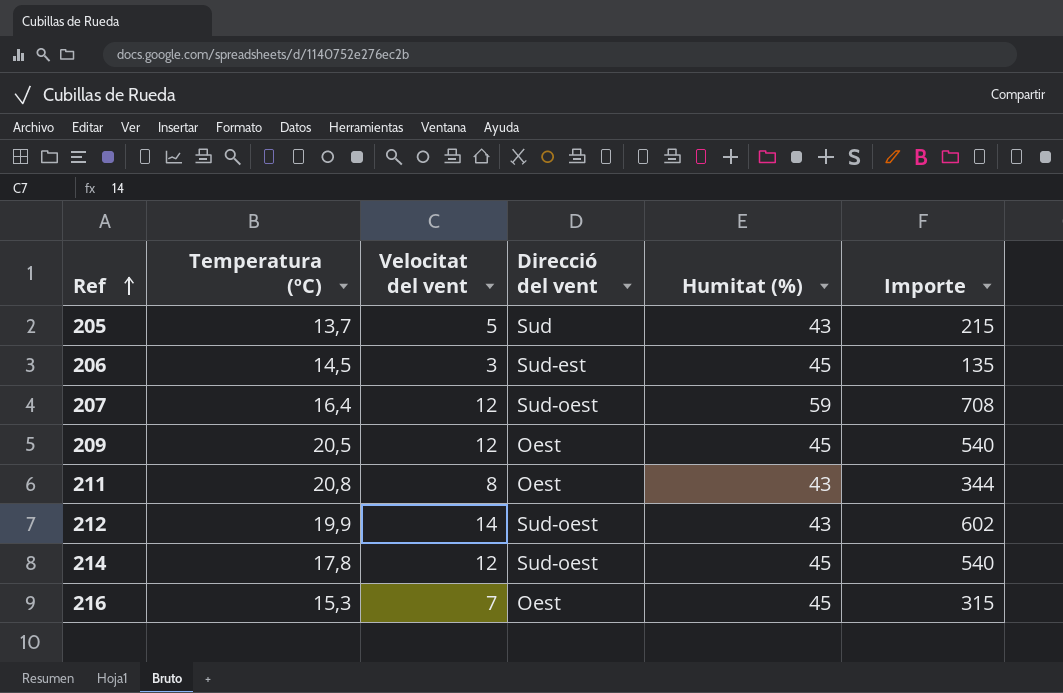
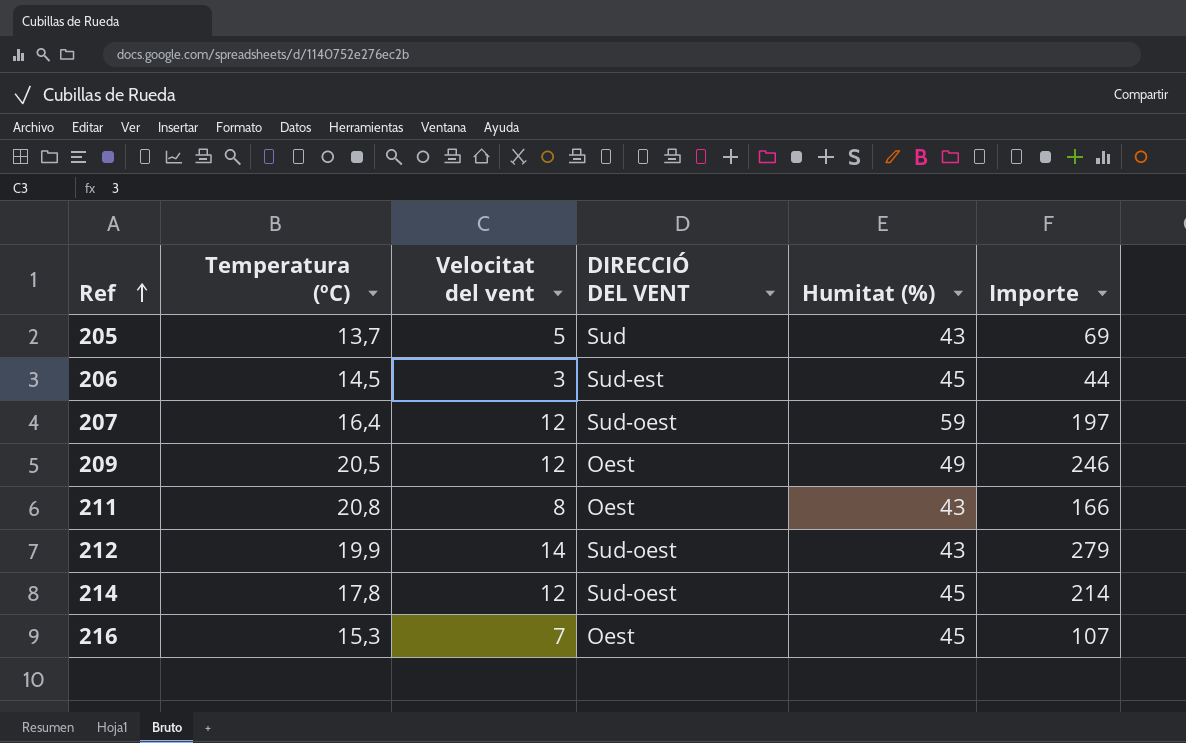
column name: Direcció del vent -> DIRECCIÓ DEL VENT
column Importe | formula: [Velocitat del vent] * [Humitat (%)] -> [Temperatura (ºC)] * [Velocitat del vent]
209 | Humitat (%): 45 -> 49

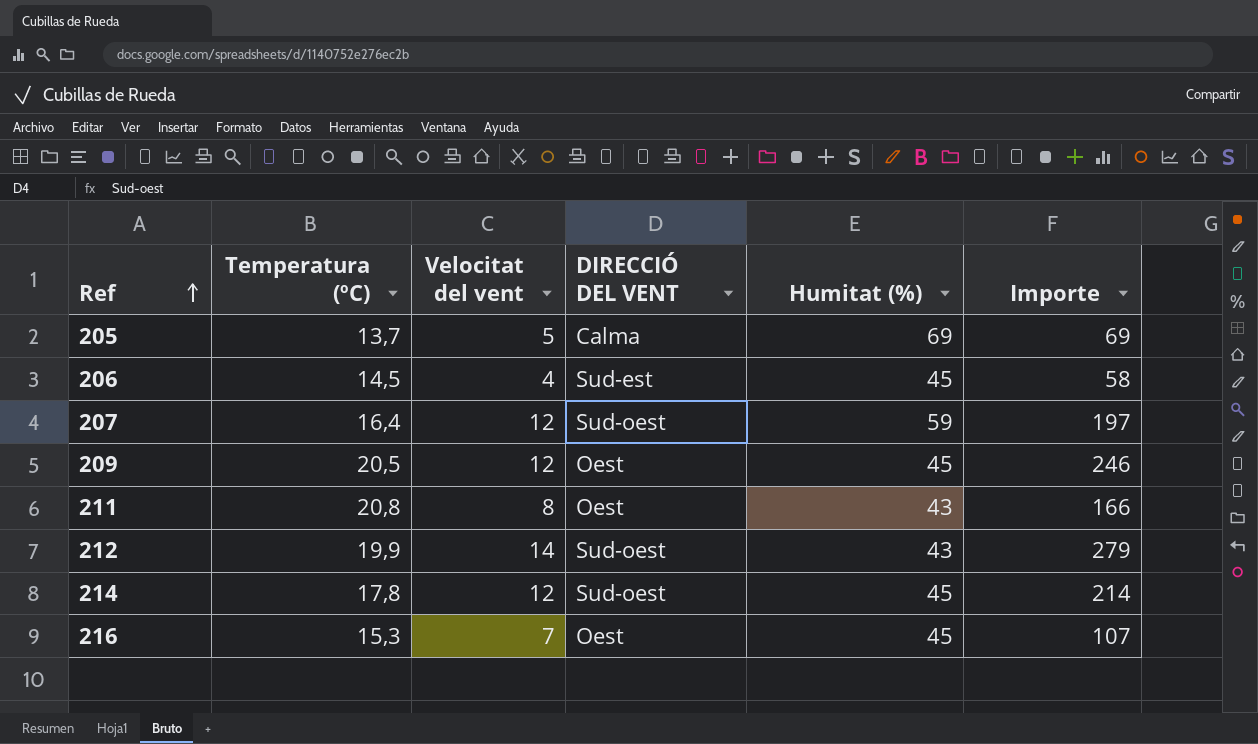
205 | DIRECCIÓ DEL VENT: Sud -> Calma
205 | Humitat (%): 43 -> 69
206 | Velocitat del vent: 3 -> 4
206 | Importe: 44 -> 58
209 | Humitat (%): 49 -> 45

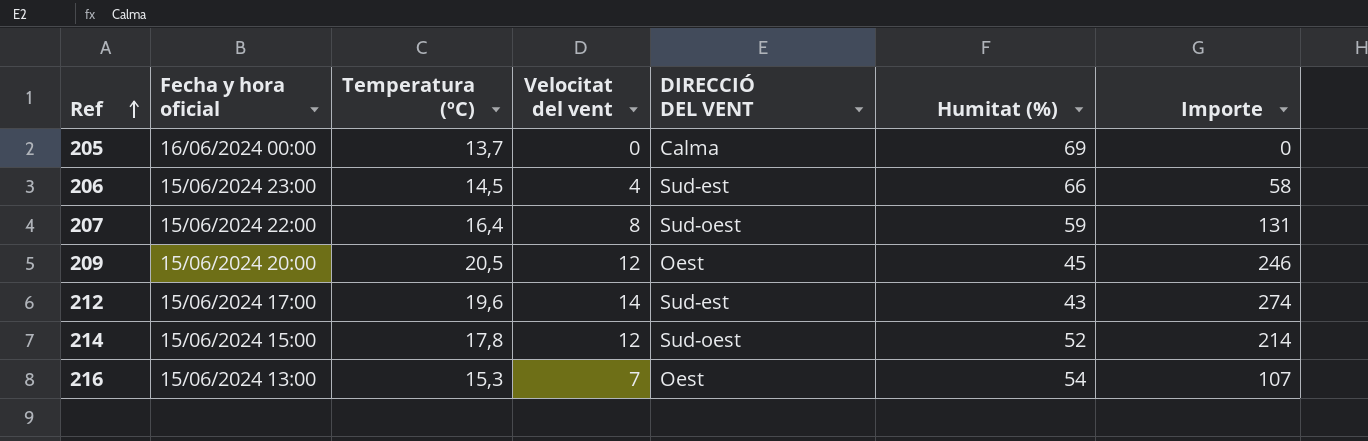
column Fecha y hora oficial | position: none -> 2
row 211: 20,8 | 8 | Oest | 43 | 166 -> none
205 | Velocitat del vent: 5 -> 0
205 | Importe: 69 -> 0
206 | Humitat (%): 45 -> 66
207 | Velocitat del vent: 12 -> 8
207 | Importe: 197 -> 131
212 | Temperatura (ºC): 19,9 -> 19,6
212 | DIRECCIÓ DEL VENT: Sud-oest -> Sud-est
212 | Importe: 279 -> 274
214 | Humitat (%): 45 -> 52
216 | Humitat (%): 45 -> 54

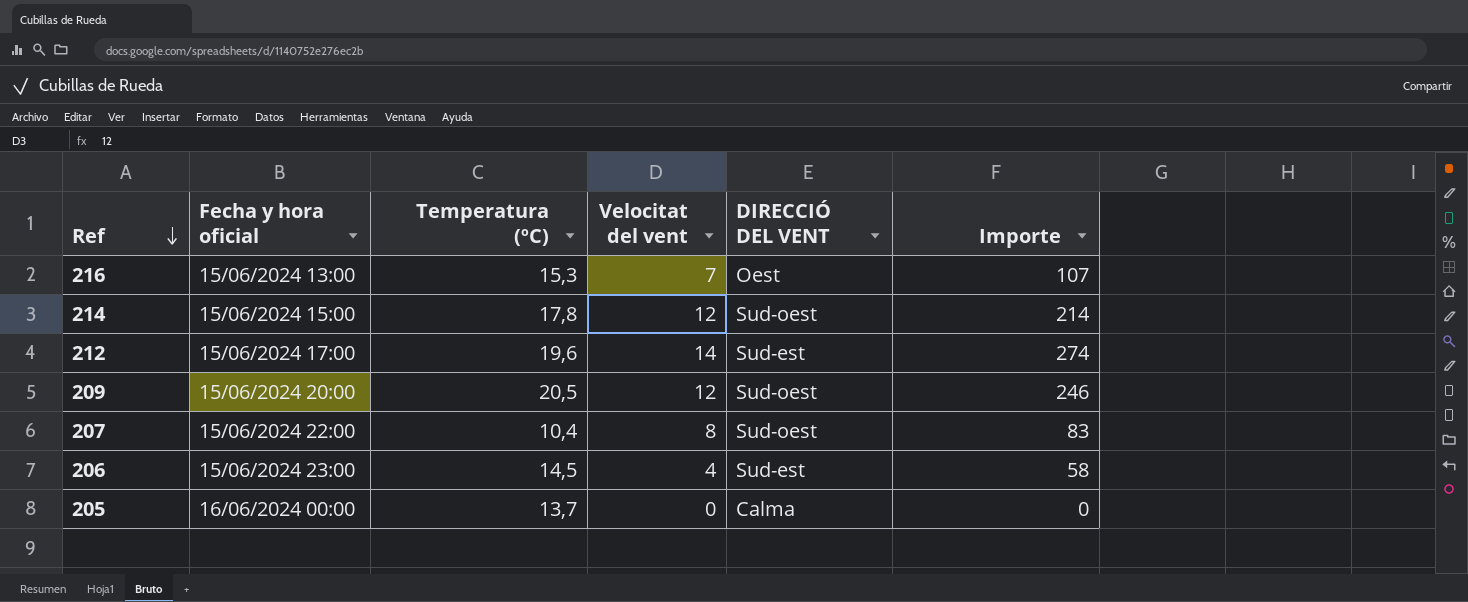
row order: Ref ascending -> Ref descending
column Humitat (%) | position: 6 -> none
209 | DIRECCIÓ DEL VENT: Oest -> Sud-oest
207 | Temperatura (ºC): 16,4 -> 10,4
207 | Importe: 131 -> 83

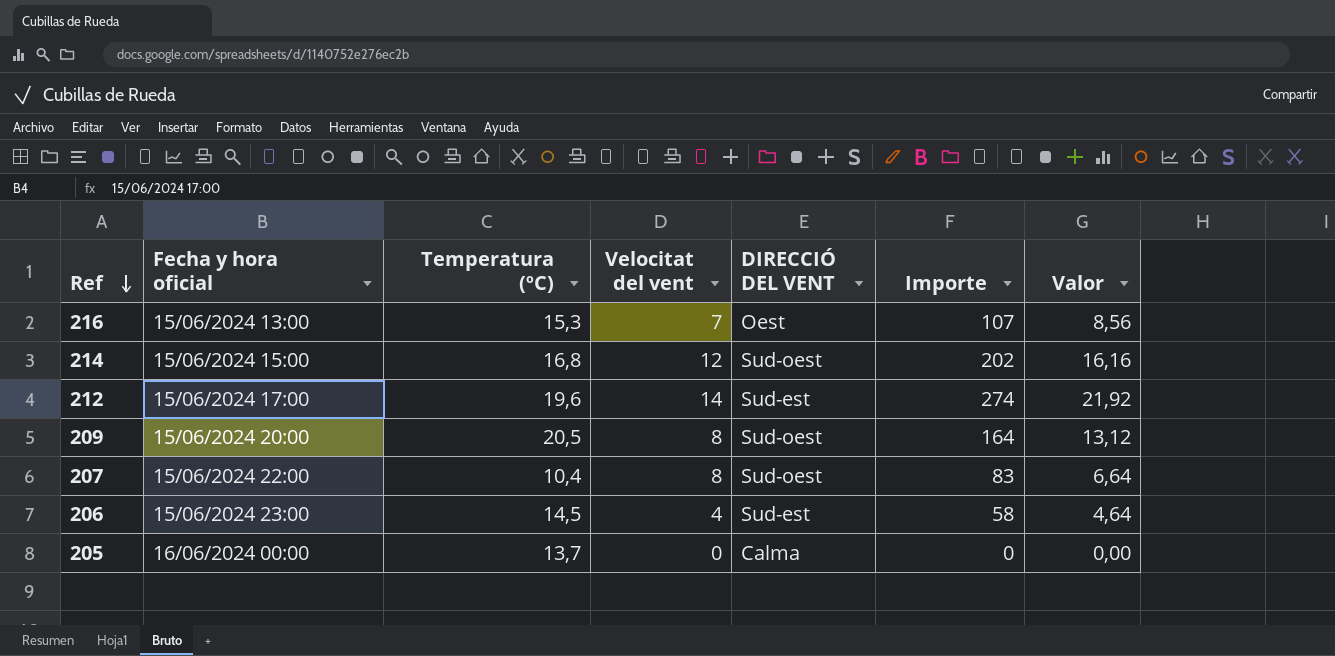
column Valor | formula: none -> [Importe] * 0,08
214 | Temperatura (ºC): 17,8 -> 16,8
214 | Importe: 214 -> 202
209 | Velocitat del vent: 12 -> 8
209 | Importe: 246 -> 164

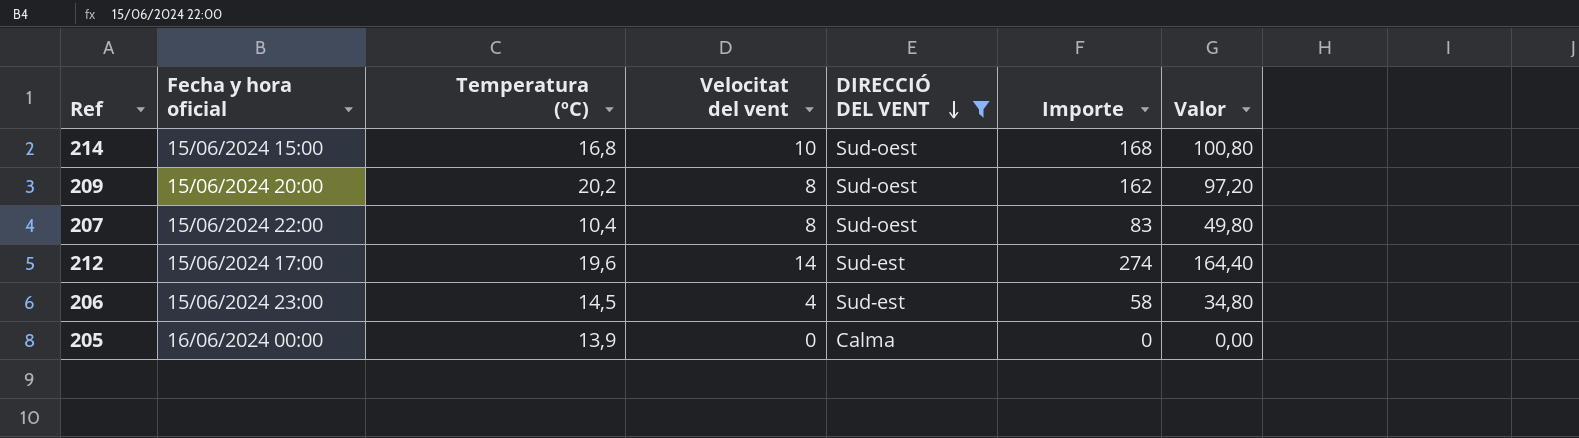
filter: none -> DIRECCIÓ DEL VENT != Oest
row order: Ref descending -> DIRECCIÓ DEL VENT descending
column Valor | formula: [Importe] * 0,08 -> [Importe] * 0,6
214 | Velocitat del vent: 12 -> 10
214 | Importe: 202 -> 168
209 | Temperatura (ºC): 20,5 -> 20,2
209 | Importe: 164 -> 162
205 | Temperatura (ºC): 13,7 -> 13,9

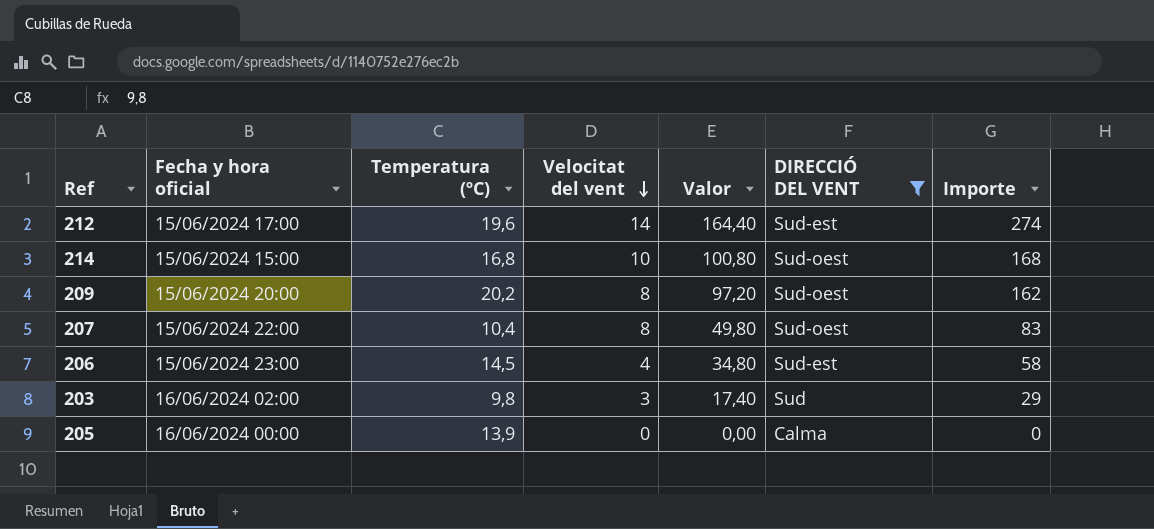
row order: DIRECCIÓ DEL VENT descending -> Velocitat del vent descending
column Valor | position: 7 -> 5
row 203: none -> 16/06/2024 02:00 | 9,8 | 3 | 17,40 | Sud | 29

